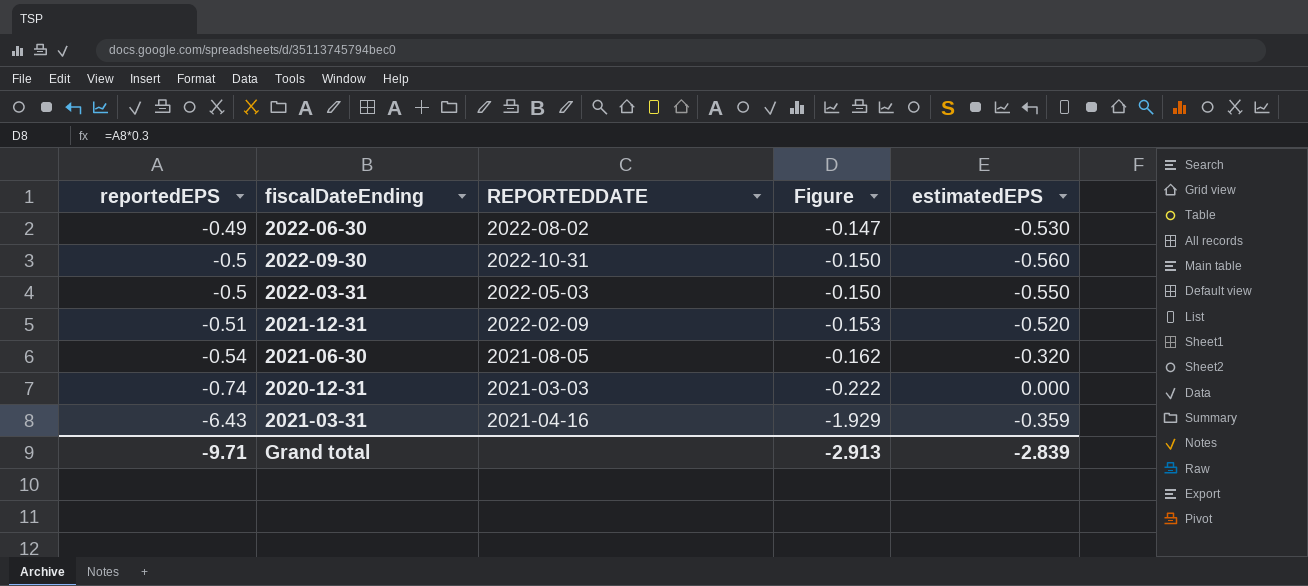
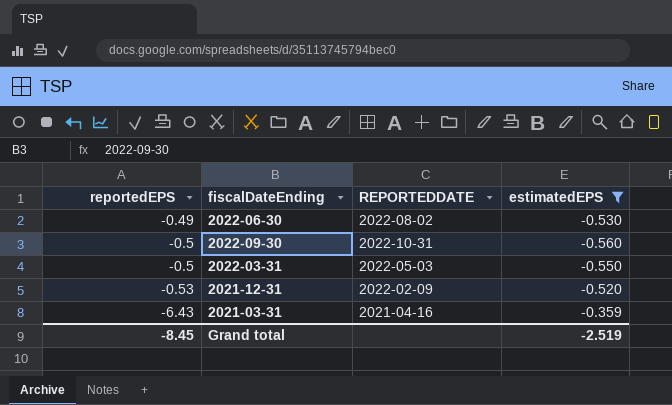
filter: none -> estimatedEPS <= -0.359
column Figure | formula: [reportedEPS] * 0.3 -> none
2021-12-31 | reportedEPS: -0.51 -> -0.53
Grand total | reportedEPS: -9.71 -> -8.45
Grand total | estimatedEPS: -2.839 -> -2.519

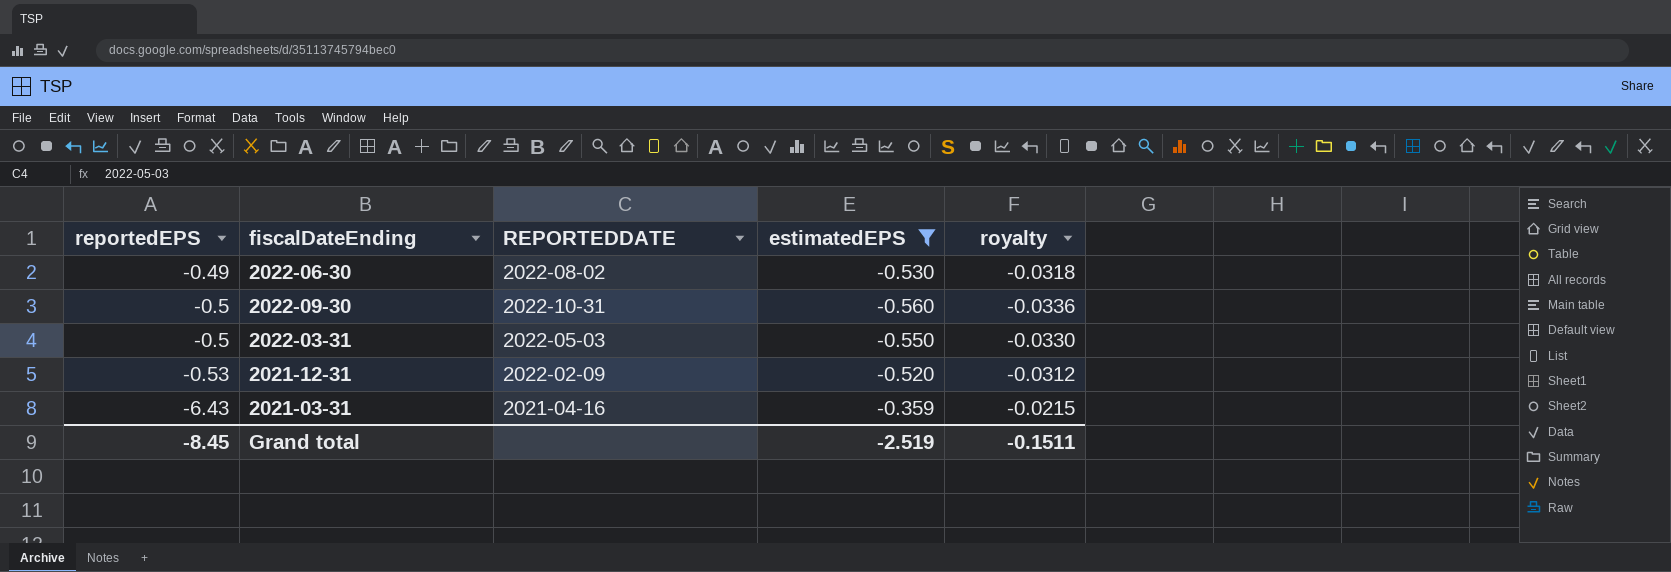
column royalty | formula: none -> [estimatedEPS] * 0.06

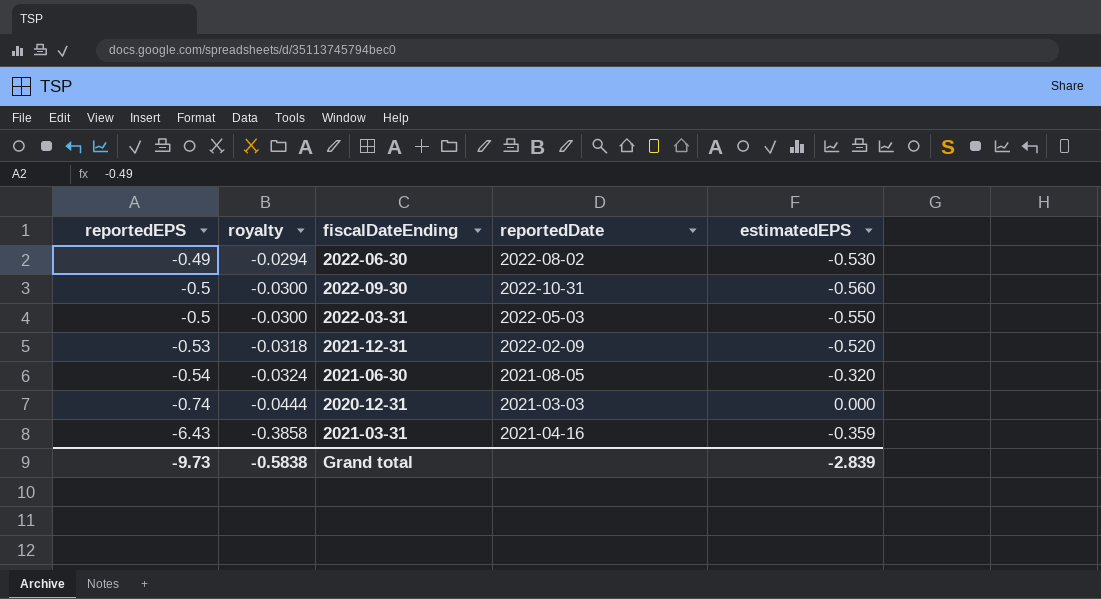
filter: estimatedEPS <= -0.359 -> none
column royalty | formula: [estimatedEPS] * 0.06 -> [reportedEPS] * 0.06
column royalty | position: 5 -> 2
column name: REPORTEDDATE -> reportedDate
Grand total | reportedEPS: -8.45 -> -9.73
Grand total | royalty: -0.1511 -> -0.5838
Grand total | estimatedEPS: -2.519 -> -2.839

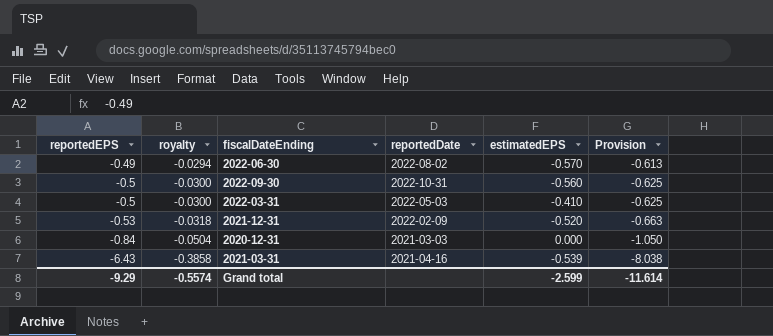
column Provision | formula: none -> [reportedEPS] * 1.25
row 2021-06-30: -0.54 | -0.0324 | 2021-08-05 | -0.320 -> none
2022-06-30 | estimatedEPS: -0.530 -> -0.570
2022-03-31 | estimatedEPS: -0.550 -> -0.410
2020-12-31 | reportedEPS: -0.74 -> -0.84
2020-12-31 | royalty: -0.0444 -> -0.0504
2021-03-31 | estimatedEPS: -0.359 -> -0.539
Grand total | reportedEPS: -9.73 -> -9.29
Grand total | royalty: -0.5838 -> -0.5574
Grand total | estimatedEPS: -2.839 -> -2.599

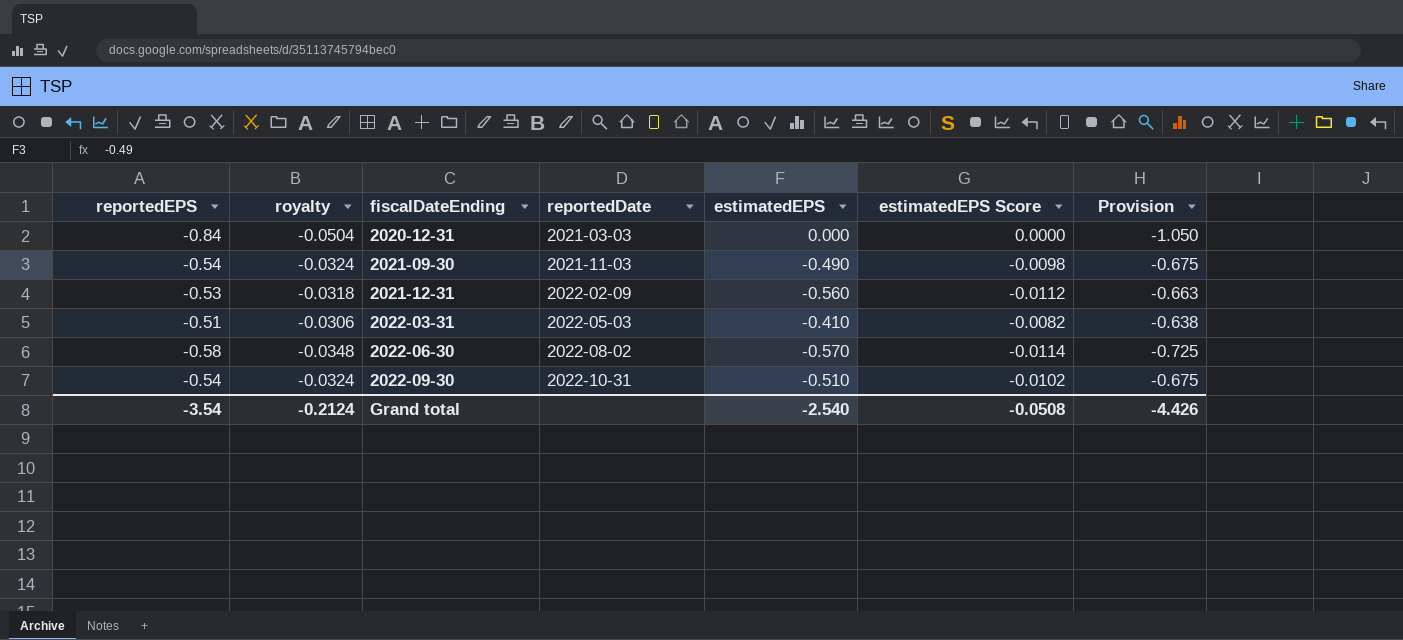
row order: reportedEPS descending -> fiscalDateEnding ascending
column estimatedEPS Score | formula: none -> [estimatedEPS] * 0.02
row 2021-03-31: -6.43 | -0.3858 | 2021-04-16 | -0.539 | -8.038 -> none
row 2021-09-30: none -> -0.54 | -0.0324 | 2021-11-03 | -0.490 | -0.0098 | -0.675
2021-12-31 | estimatedEPS: -0.520 -> -0.560
2022-03-31 | reportedEPS: -0.5 -> -0.51
2022-03-31 | royalty: -0.0300 -> -0.0306
2022-03-31 | Provision: -0.625 -> -0.638
2022-06-30 | reportedEPS: -0.49 -> -0.58
2022-06-30 | royalty: -0.0294 -> -0.0348
2022-06-30 | Provision: -0.613 -> -0.725
2022-09-30 | reportedEPS: -0.5 -> -0.54
2022-09-30 | royalty: -0.0300 -> -0.0324
2022-09-30 | estimatedEPS: -0.560 -> -0.510
2022-09-30 | Provision: -0.625 -> -0.675
Grand total | reportedEPS: -9.29 -> -3.54
Grand total | royalty: -0.5574 -> -0.2124
Grand total | estimatedEPS: -2.599 -> -2.540
Grand total | Provision: -11.614 -> -4.426

